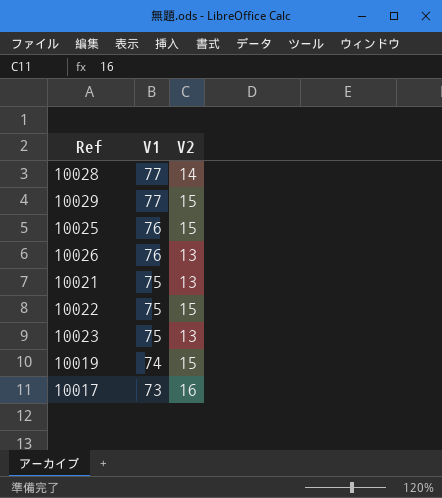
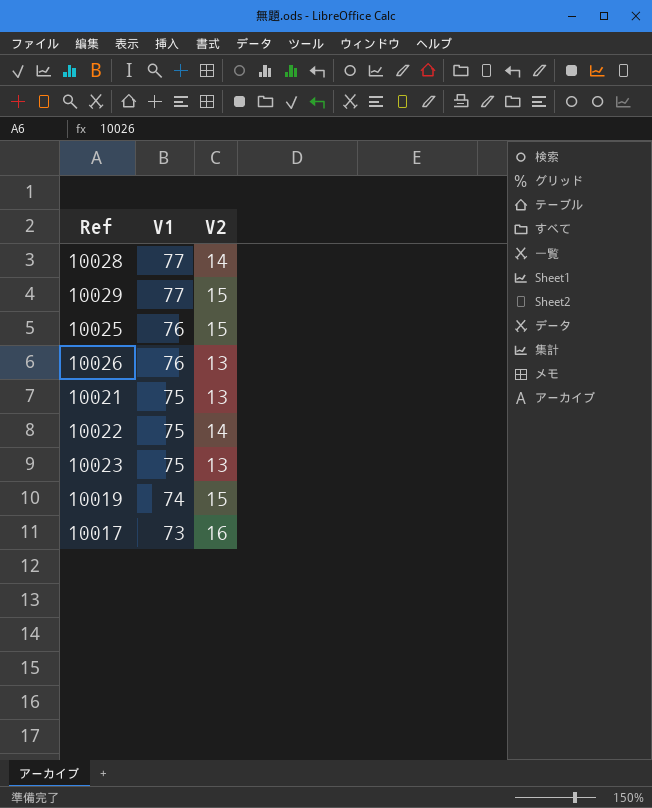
10022 | V2: 15 -> 14

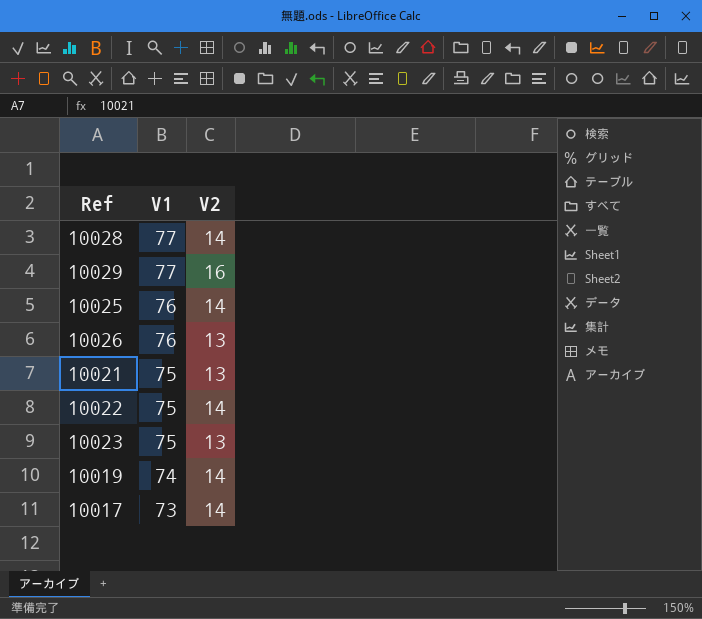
10029 | V2: 15 -> 16
10025 | V2: 15 -> 14
10019 | V2: 15 -> 14
10017 | V2: 16 -> 14

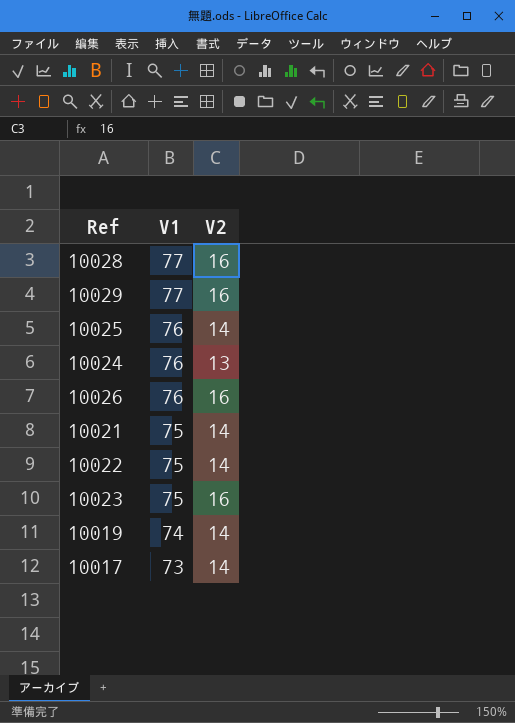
10028 | V2: 14 -> 16
row 10024: none -> 76 | 13
10026 | V2: 13 -> 16
10021 | V2: 13 -> 14
10023 | V2: 13 -> 16

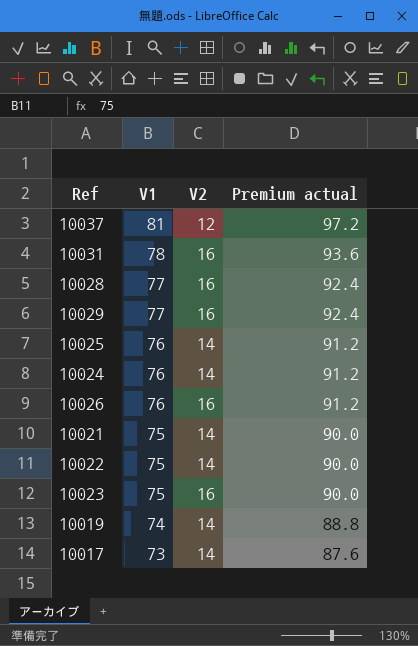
column Premium actual | formula: none -> [V1] * 1.2
row 10037: none -> 81 | 12 | 97.2
row 10031: none -> 78 | 16 | 93.6
10024 | V2: 13 -> 14

